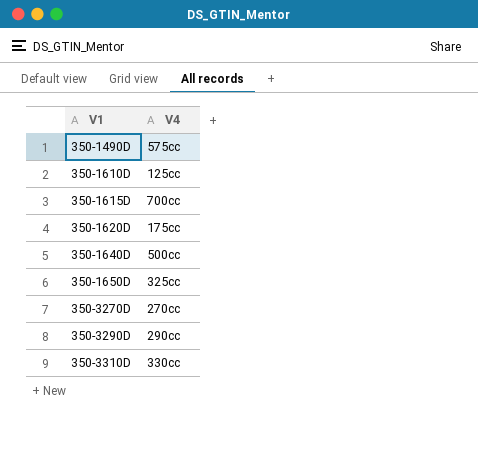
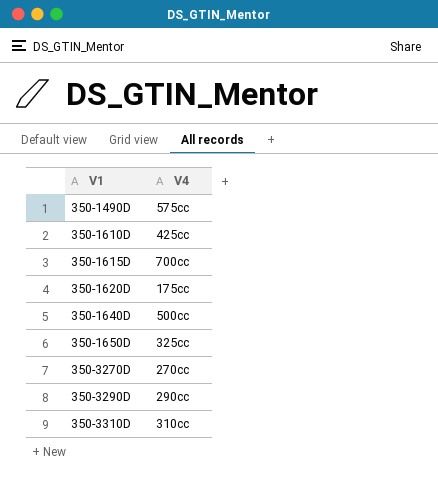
350-1610D | V4: 125cc -> 425cc
350-3310D | V4: 330cc -> 310cc

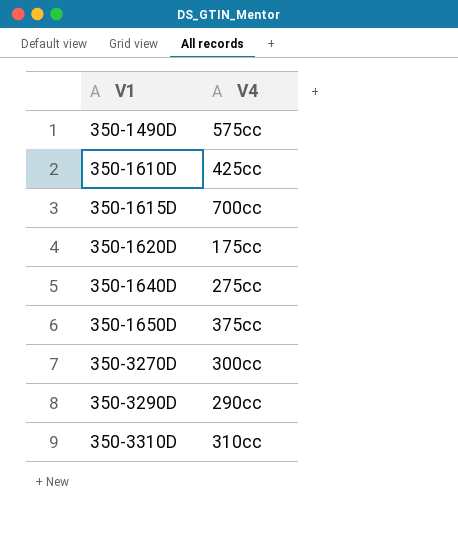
350-1640D | V4: 500cc -> 275cc
350-1650D | V4: 325cc -> 375cc
350-3270D | V4: 270cc -> 300cc

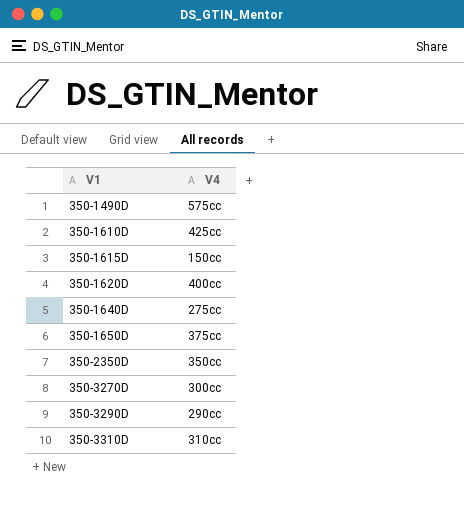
350-1615D | V4: 700cc -> 150cc
350-1620D | V4: 175cc -> 400cc
row 350-2350D: none -> 350cc

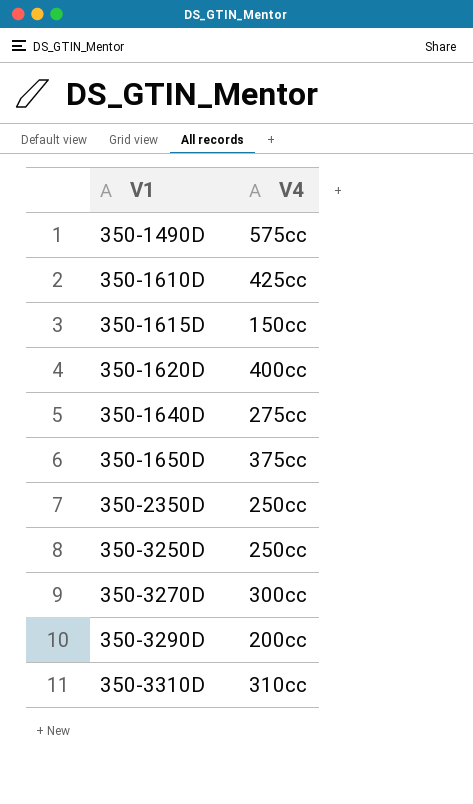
350-2350D | V4: 350cc -> 250cc
row 350-3250D: none -> 250cc
350-3290D | V4: 290cc -> 200cc

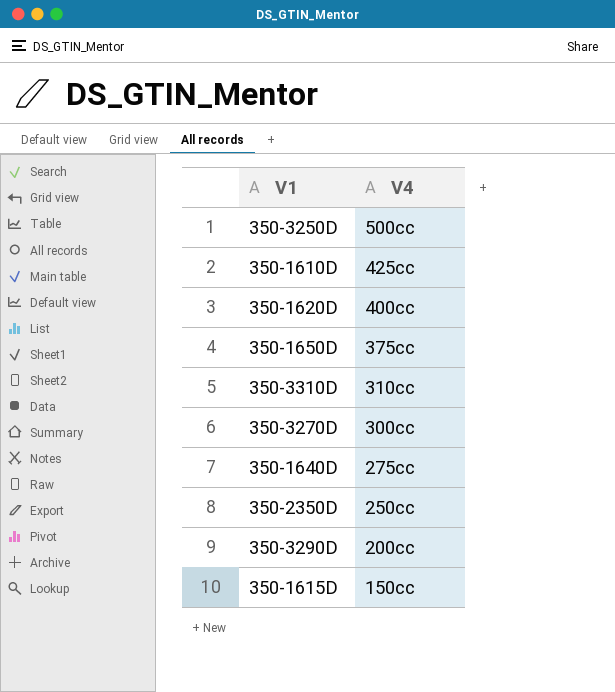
row order: V1 ascending -> V4 descending
row 350-1490D: 575cc -> none
350-3250D | V4: 250cc -> 500cc

